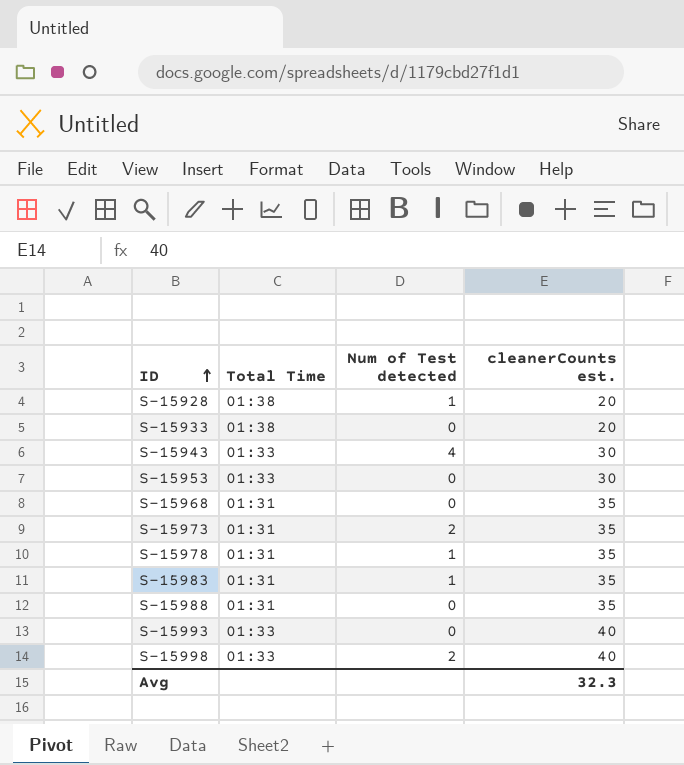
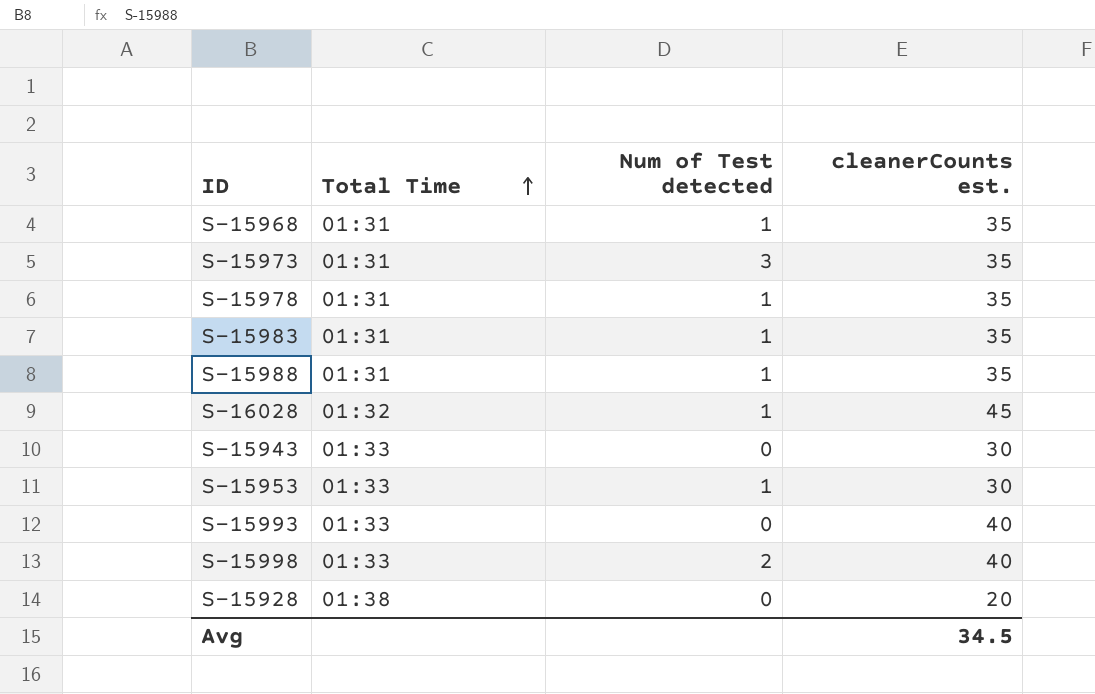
row order: ID ascending -> Total Time ascending
row S-15933: 01:38 | 0 | 20 -> none
S-15968 | Num of Test detected: 0 -> 1
S-15973 | Num of Test detected: 2 -> 3
S-15988 | Num of Test detected: 0 -> 1
row S-16028: none -> 01:32 | 1 | 45
S-15943 | Num of Test detected: 4 -> 0
S-15953 | Num of Test detected: 0 -> 1
S-15928 | Num of Test detected: 1 -> 0
Avg | cleanerCounts est.: 32.3 -> 34.5

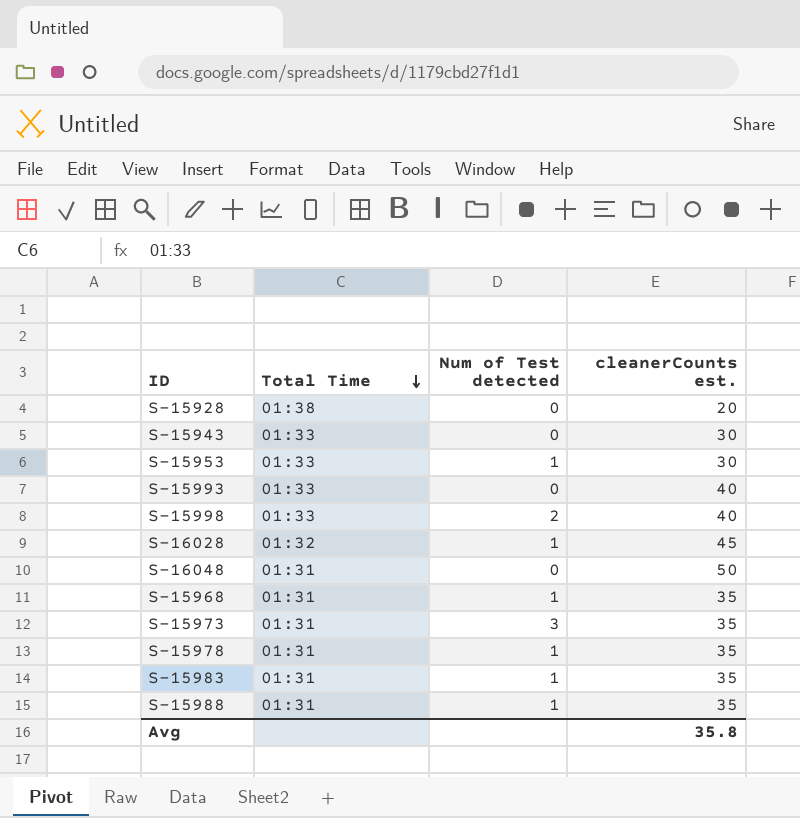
row order: Total Time ascending -> Total Time descending
row S-16048: none -> 01:31 | 0 | 50
Avg | cleanerCounts est.: 34.5 -> 35.8

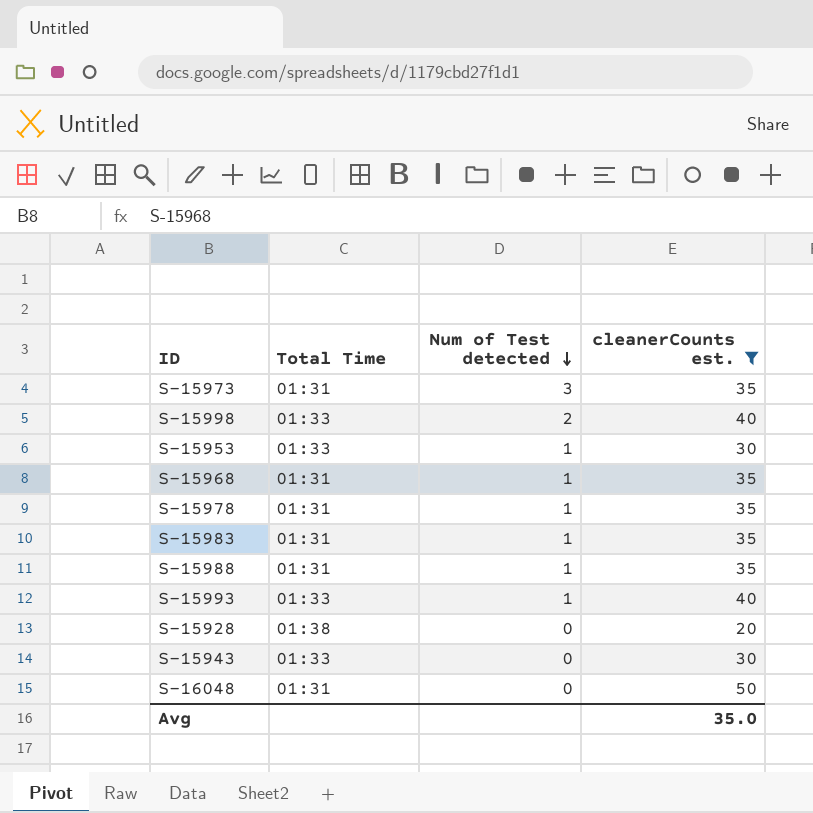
filter: none -> cleanerCounts est. != 45
row order: Total Time descending -> Num of Test detected descending
S-15993 | Num of Test detected: 0 -> 1
Avg | cleanerCounts est.: 35.8 -> 35.0

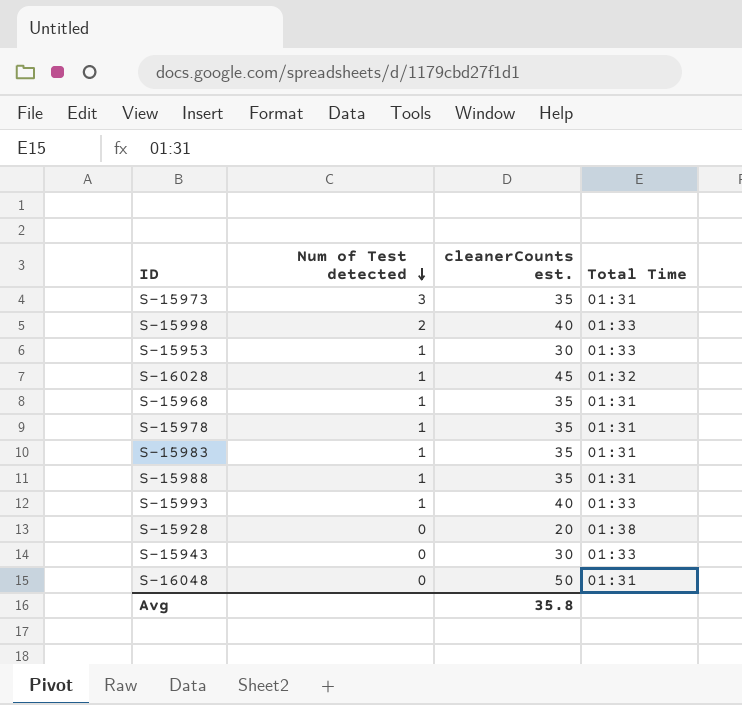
filter: cleanerCounts est. != 45 -> none
column Total Time | position: 2 -> 4
Avg | cleanerCounts est.: 35.0 -> 35.8

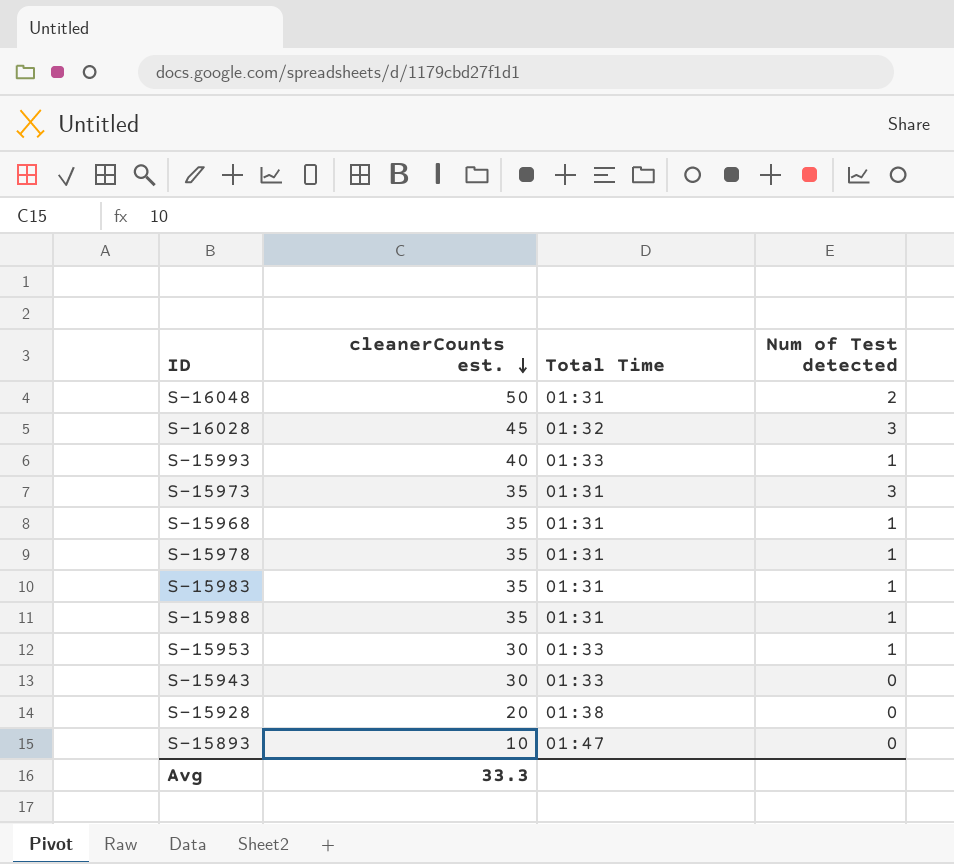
row order: Num of Test detected descending -> cleanerCounts est. descending
column Num of Test detected | position: 2 -> 4
row S-15998: 2 | 40 | 01:33 -> none
S-16048 | Num of Test detected: 0 -> 2
S-16028 | Num of Test detected: 1 -> 3
row S-15893: none -> 10 | 01:47 | 0
Avg | cleanerCounts est.: 35.8 -> 33.3

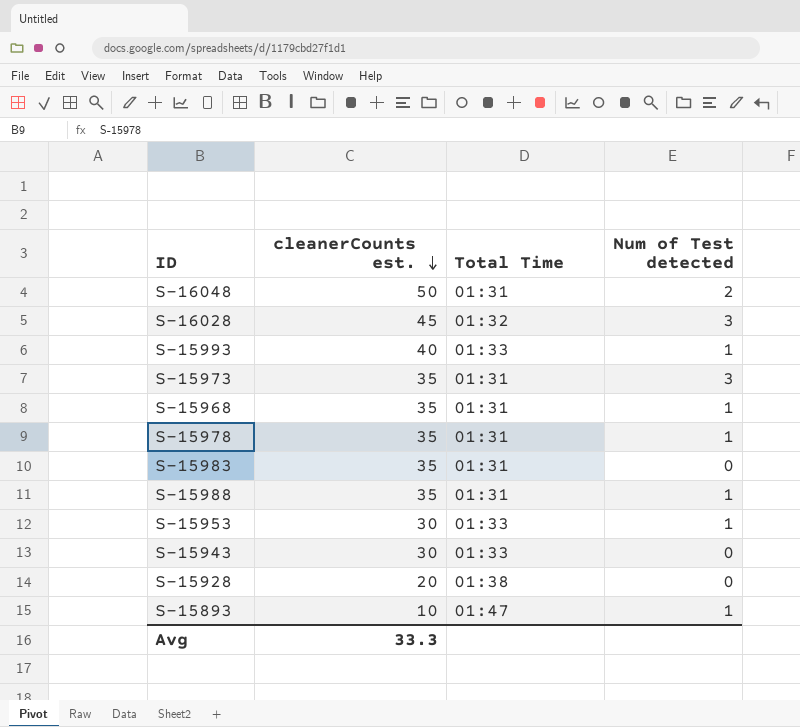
S-15983 | Num of Test detected: 1 -> 0
S-15893 | Num of Test detected: 0 -> 1

